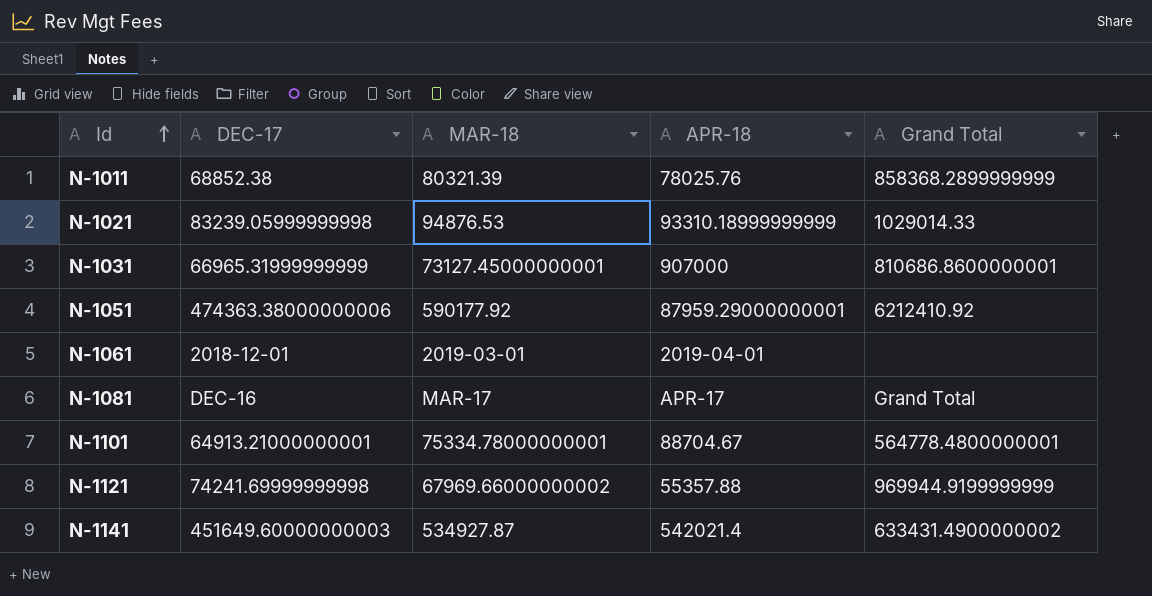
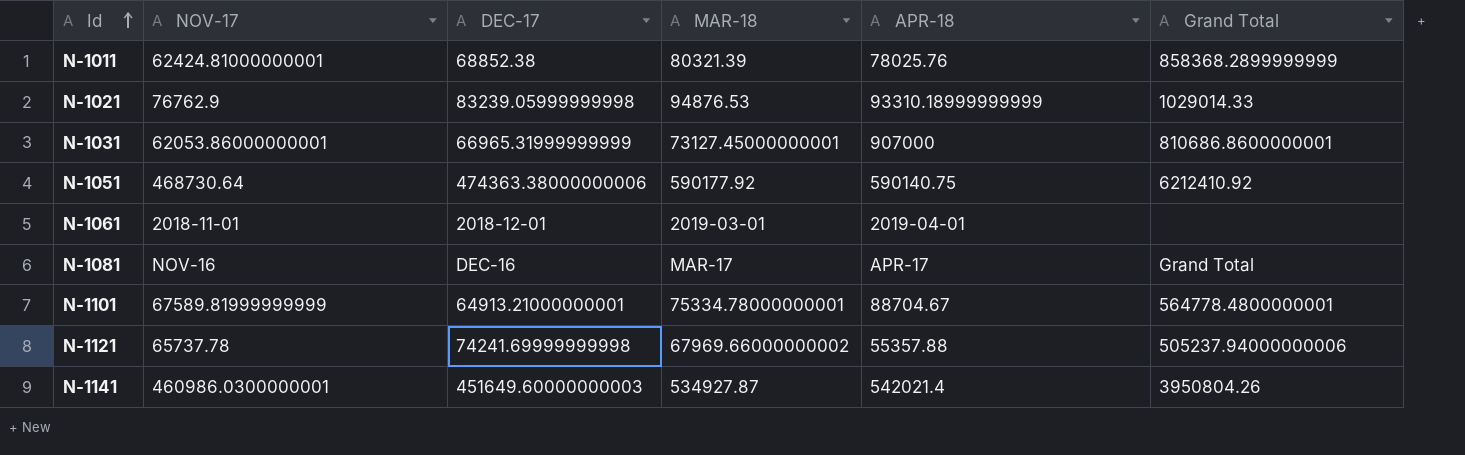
column NOV-17 | position: none -> 2
N-1051 | APR-18: 87959.29000000001 -> 590140.75
N-1121 | Grand Total: 969944.9199999999 -> 505237.94000000006
N-1141 | Grand Total: 633431.4900000002 -> 3950804.26

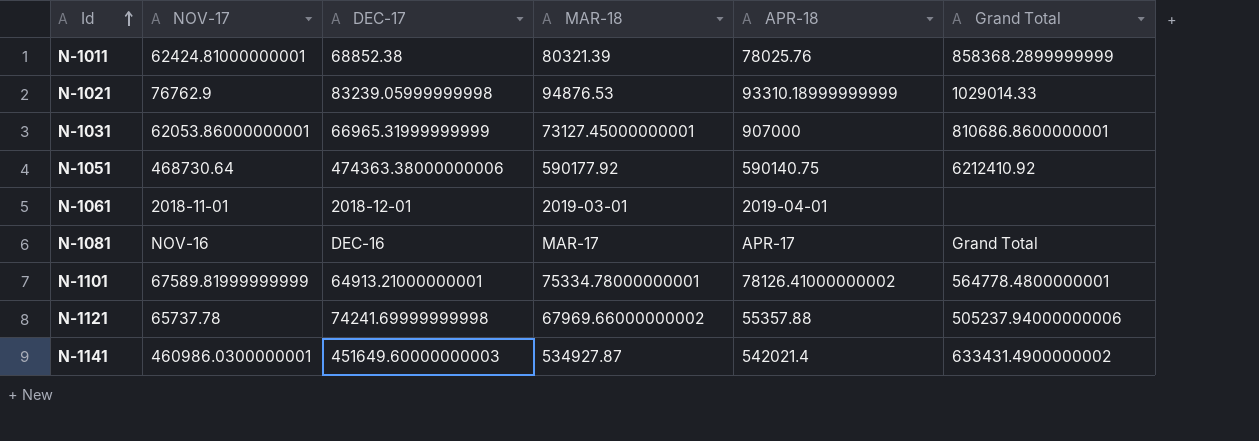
N-1101 | APR-18: 88704.67 -> 78126.41000000002
N-1141 | Grand Total: 3950804.26 -> 633431.4900000002

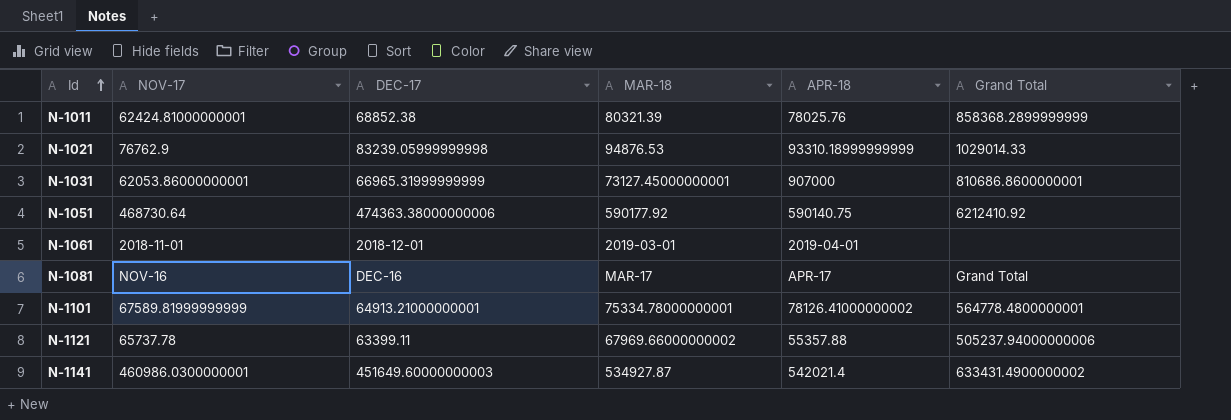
N-1121 | DEC-17: 74241.69999999998 -> 63399.11

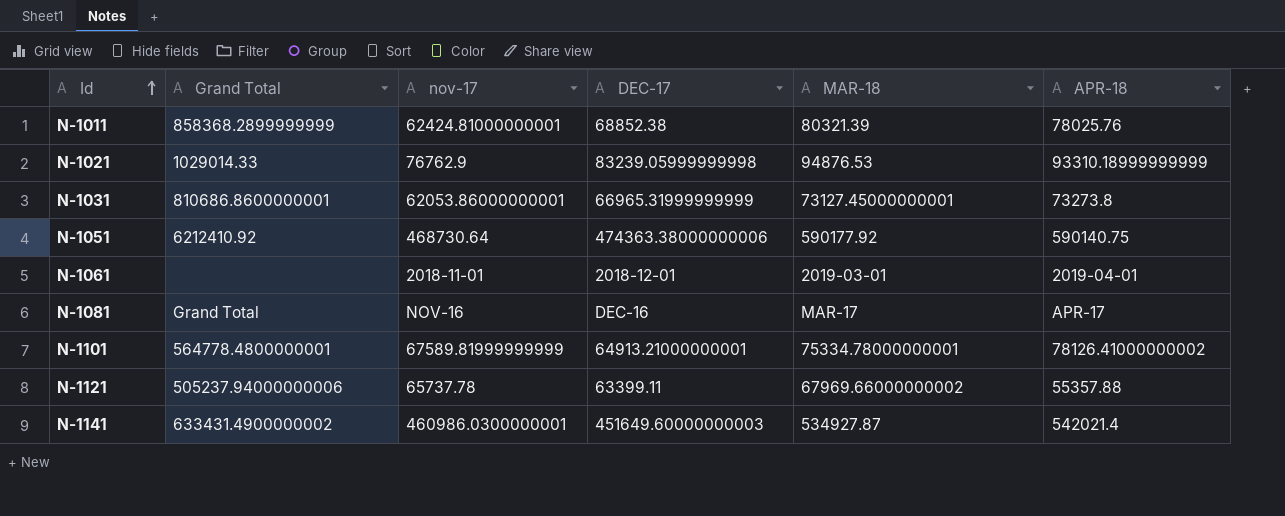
column Grand Total | position: 6 -> 2
column name: NOV-17 -> nov-17
N-1031 | APR-18: 907000 -> 73273.8

